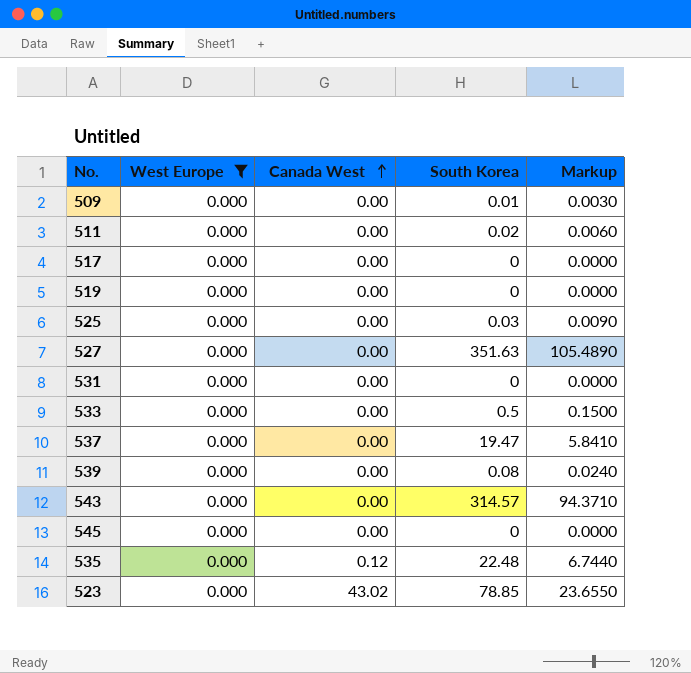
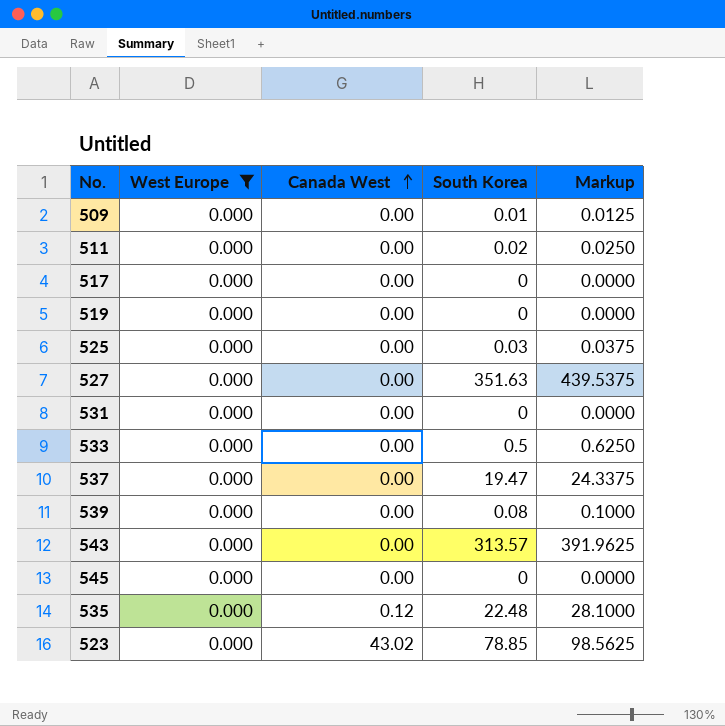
column Markup | formula: [South Korea] * 0.3 -> [South Korea] * 1.25
543 | South Korea: 314.57 -> 313.57

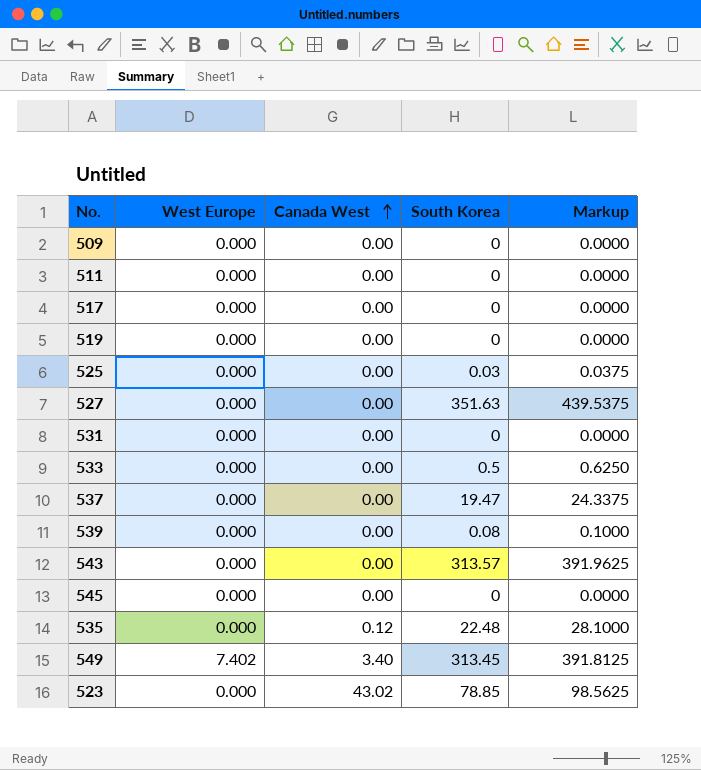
filter: West Europe = 0.000 -> none
509 | South Korea: 0.01 -> 0
509 | Markup: 0.0125 -> 0.0000
511 | South Korea: 0.02 -> 0
511 | Markup: 0.0250 -> 0.0000

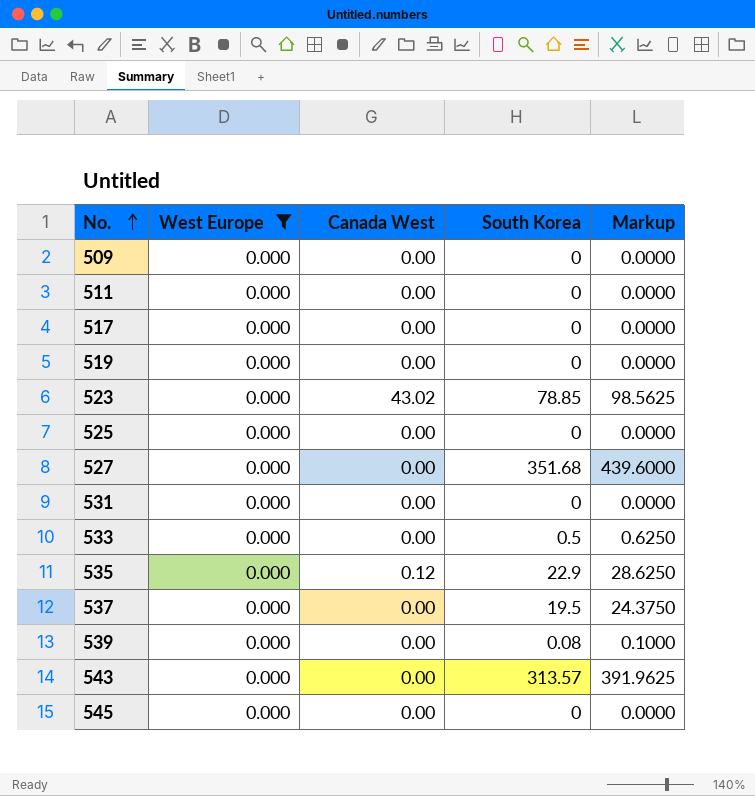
filter: none -> West Europe = 0.000
row order: Canada West ascending -> No. ascending
525 | South Korea: 0.03 -> 0
525 | Markup: 0.0375 -> 0.0000
527 | South Korea: 351.63 -> 351.68
527 | Markup: 439.5375 -> 439.6000
535 | South Korea: 22.48 -> 22.9
535 | Markup: 28.1000 -> 28.6250
537 | South Korea: 19.47 -> 19.5
537 | Markup: 24.3375 -> 24.3750

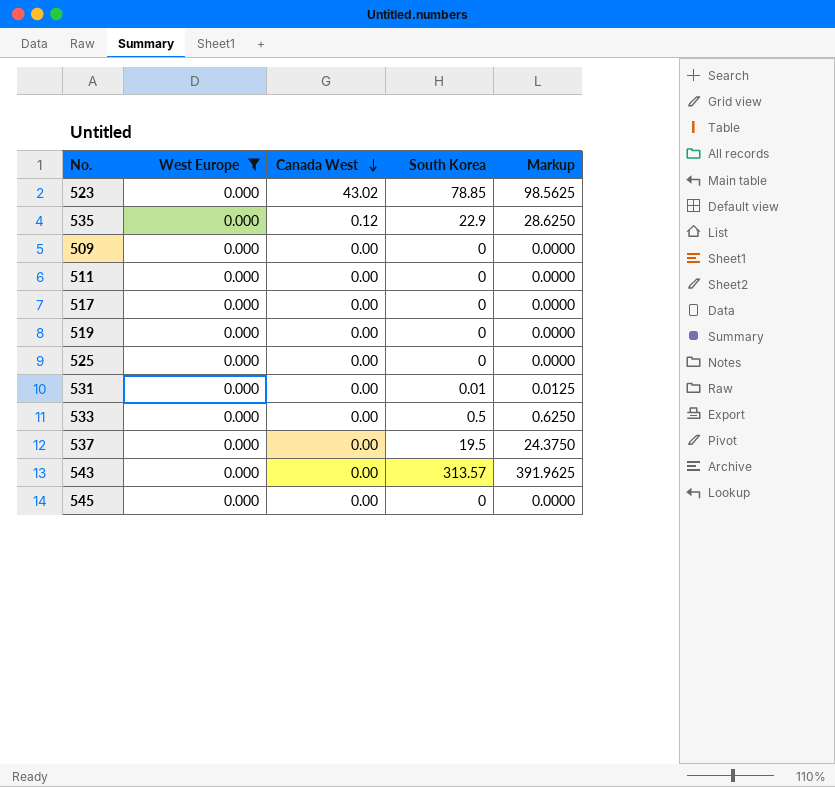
row order: No. ascending -> Canada West descending
row 527: 0.000 | 0.00 | 351.68 | 439.6000 -> none
row 539: 0.000 | 0.00 | 0.08 | 0.1000 -> none
531 | South Korea: 0 -> 0.01
531 | Markup: 0.0000 -> 0.0125

